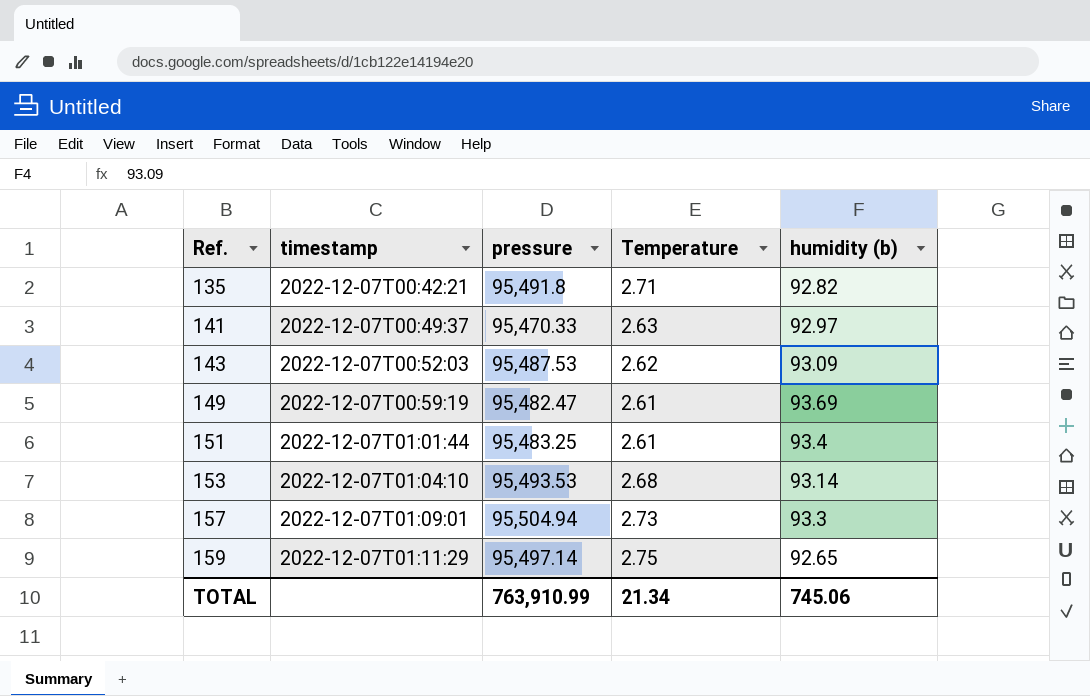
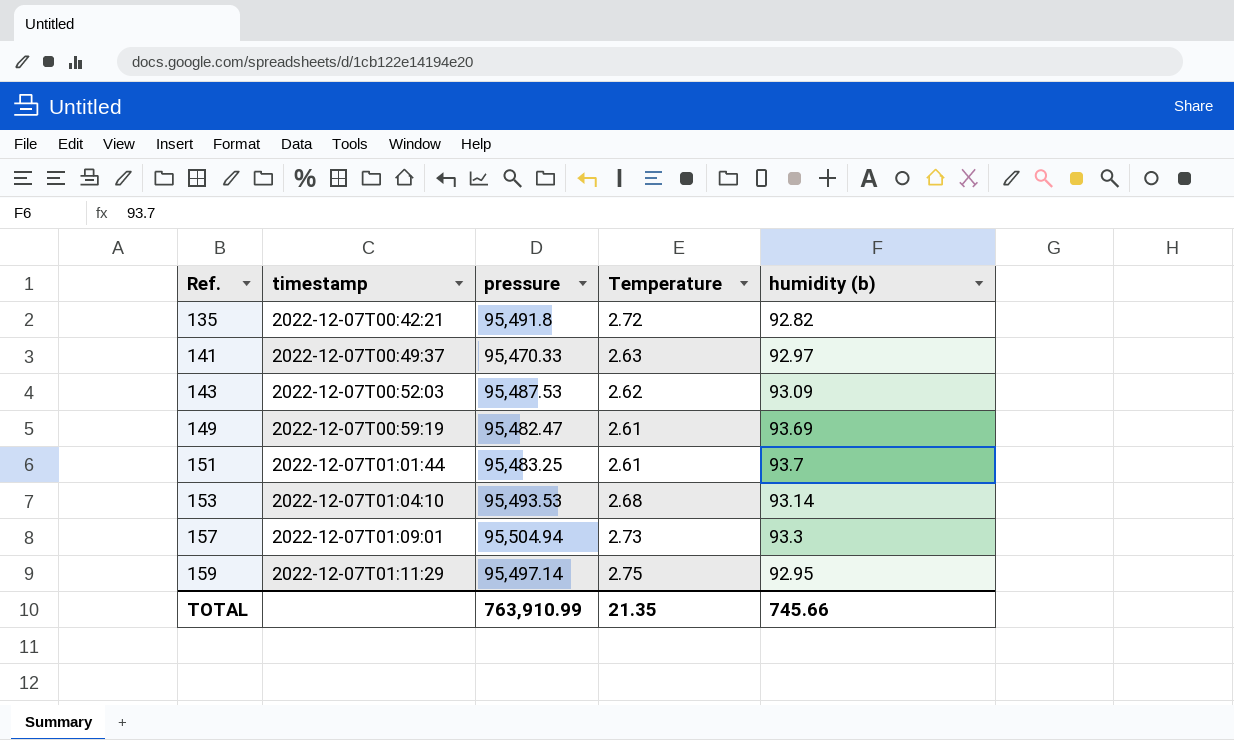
135 | Temperature: 2.71 -> 2.72
151 | humidity (b): 93.4 -> 93.7
159 | humidity (b): 92.65 -> 92.95
TOTAL | Temperature: 21.34 -> 21.35
TOTAL | humidity (b): 745.06 -> 745.66

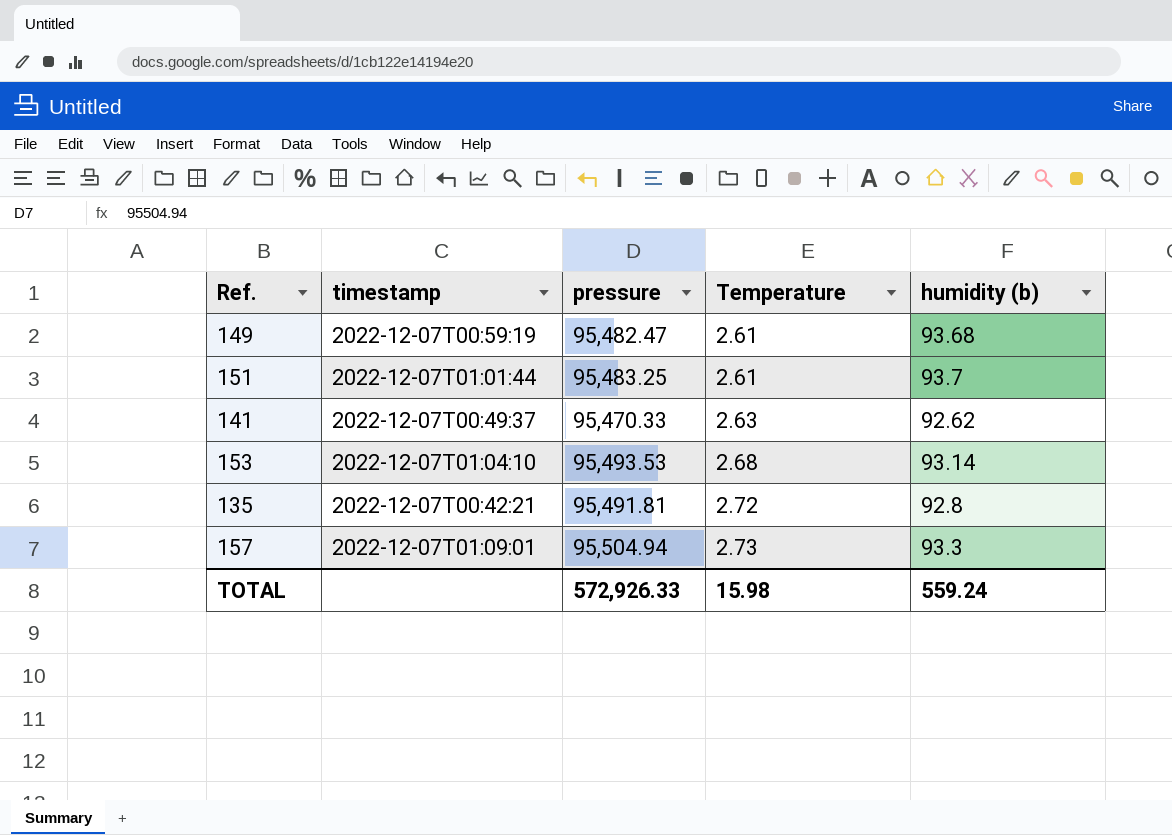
row order: Ref. ascending -> Temperature ascending
row 143: 2022-12-07T00:52:03 | 95,487.53 | 2.62 | 93.09 -> none
row 159: 2022-12-07T01:11:29 | 95,497.14 | 2.75 | 92.95 -> none
149 | humidity (b): 93.69 -> 93.68
141 | humidity (b): 92.97 -> 92.62
135 | pressure: 95,491.8 -> 95,491.81
135 | humidity (b): 92.82 -> 92.8
TOTAL | pressure: 763,910.99 -> 572,926.33
TOTAL | Temperature: 21.35 -> 15.98
TOTAL | humidity (b): 745.66 -> 559.24

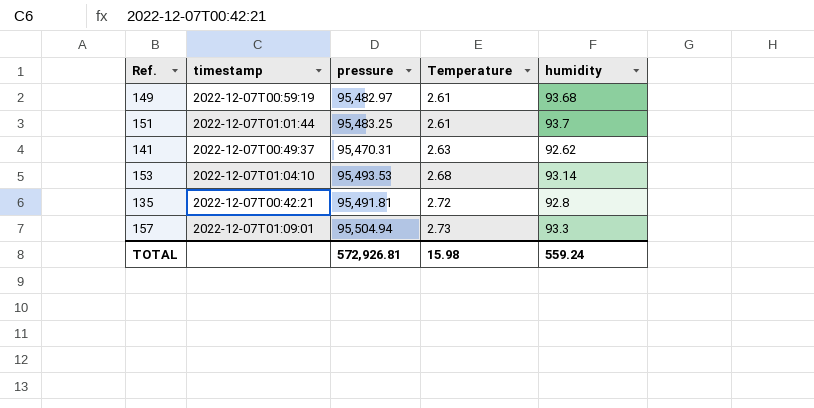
column name: humidity (b) -> humidity
149 | pressure: 95,482.47 -> 95,482.97
141 | pressure: 95,470.33 -> 95,470.31
TOTAL | pressure: 572,926.33 -> 572,926.81

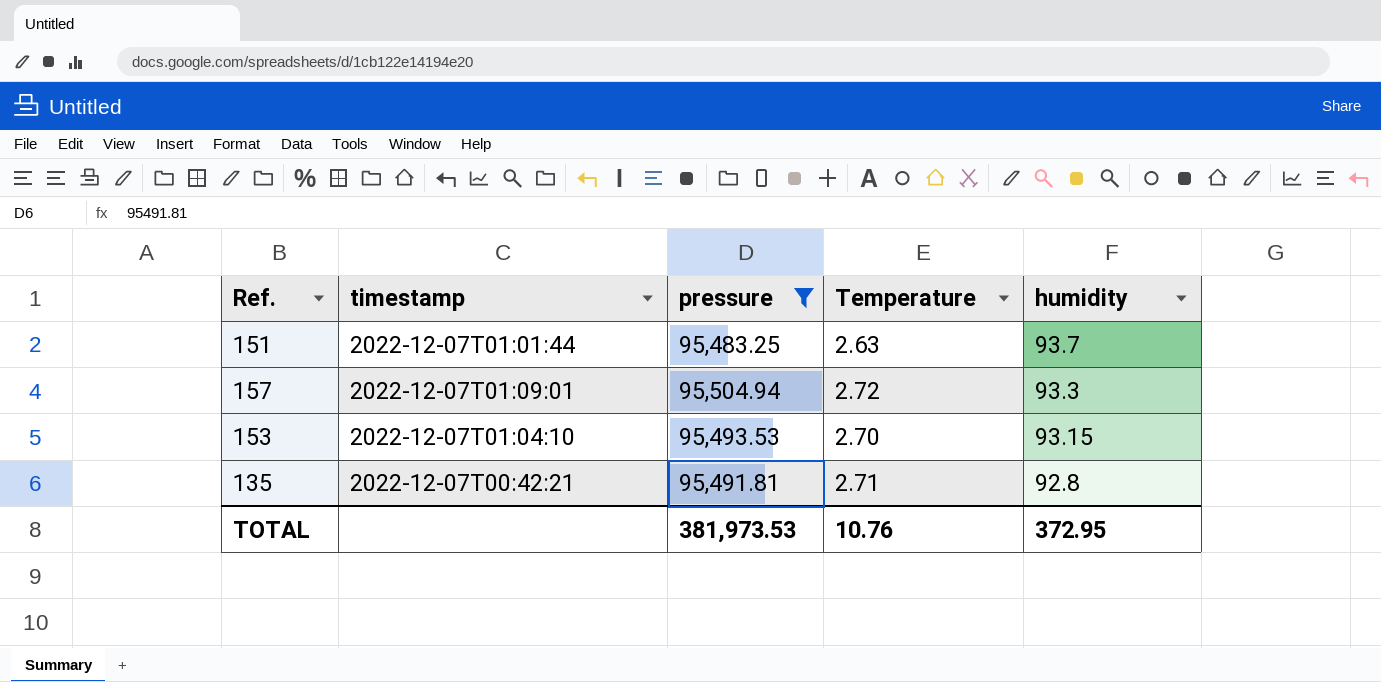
filter: none -> pressure >= 95,483.25
row order: Temperature ascending -> humidity descending
151 | Temperature: 2.61 -> 2.63
157 | Temperature: 2.73 -> 2.72
153 | Temperature: 2.68 -> 2.70
153 | humidity: 93.14 -> 93.15
135 | Temperature: 2.72 -> 2.71
TOTAL | pressure: 572,926.81 -> 381,973.53
TOTAL | Temperature: 15.98 -> 10.76
TOTAL | humidity: 559.24 -> 372.95

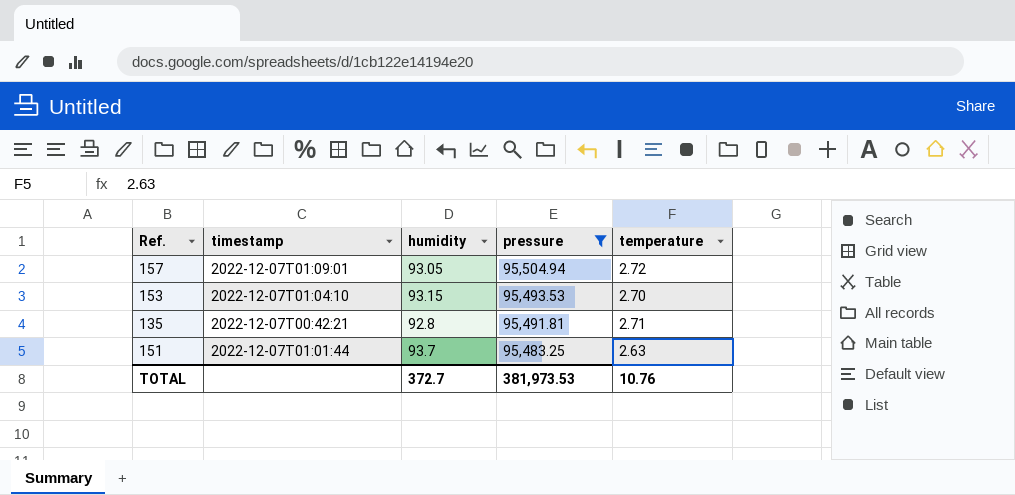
row order: humidity descending -> pressure descending
column humidity | position: 5 -> 3
column name: Temperature -> temperature
157 | humidity: 93.3 -> 93.05
TOTAL | humidity: 372.95 -> 372.7

